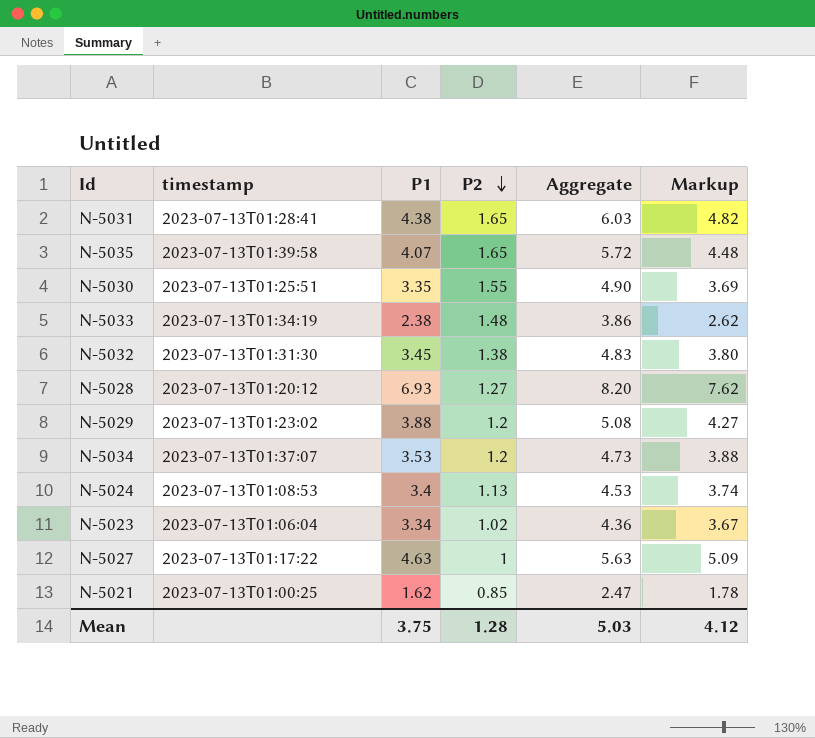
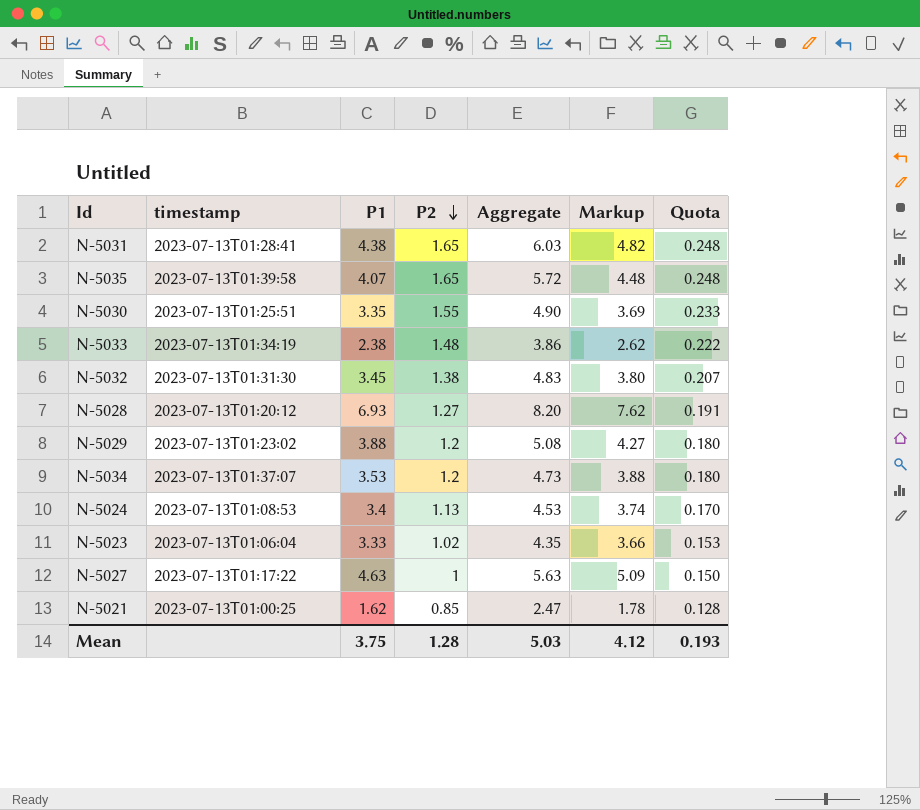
column Quota | formula: none -> [P2] * 0.15
N-5023 | P1: 3.34 -> 3.33
N-5023 | Aggregate: 4.36 -> 4.35
N-5023 | Markup: 3.67 -> 3.66

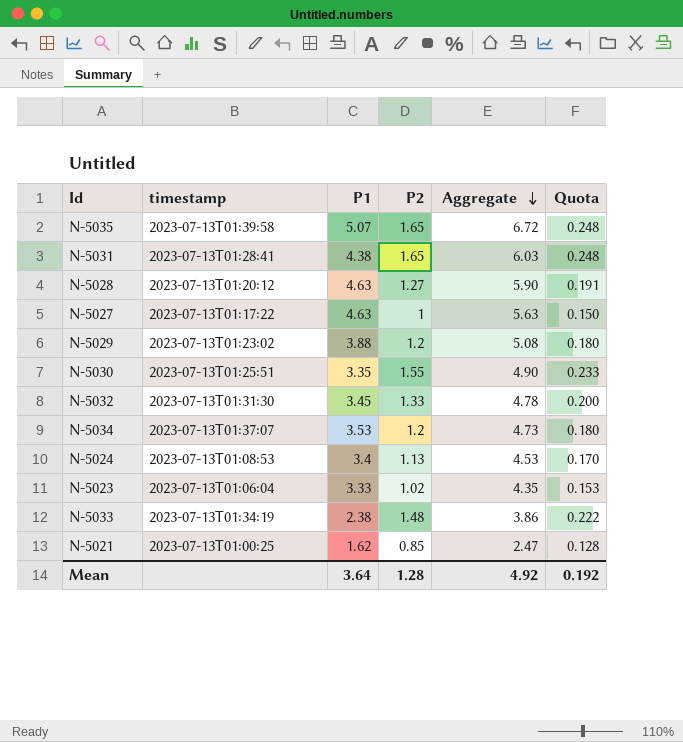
row order: P2 descending -> Aggregate descending
column Markup | formula: [P1] * 1.1 -> none
N-5035 | P1: 4.07 -> 5.07
N-5035 | Aggregate: 5.72 -> 6.72
N-5028 | P1: 6.93 -> 4.63
N-5028 | Aggregate: 8.20 -> 5.90
N-5032 | P2: 1.38 -> 1.33
N-5032 | Aggregate: 4.83 -> 4.78
N-5032 | Quota: 0.207 -> 0.200
Mean | P1: 3.75 -> 3.64
Mean | Aggregate: 5.03 -> 4.92
Mean | Quota: 0.193 -> 0.192

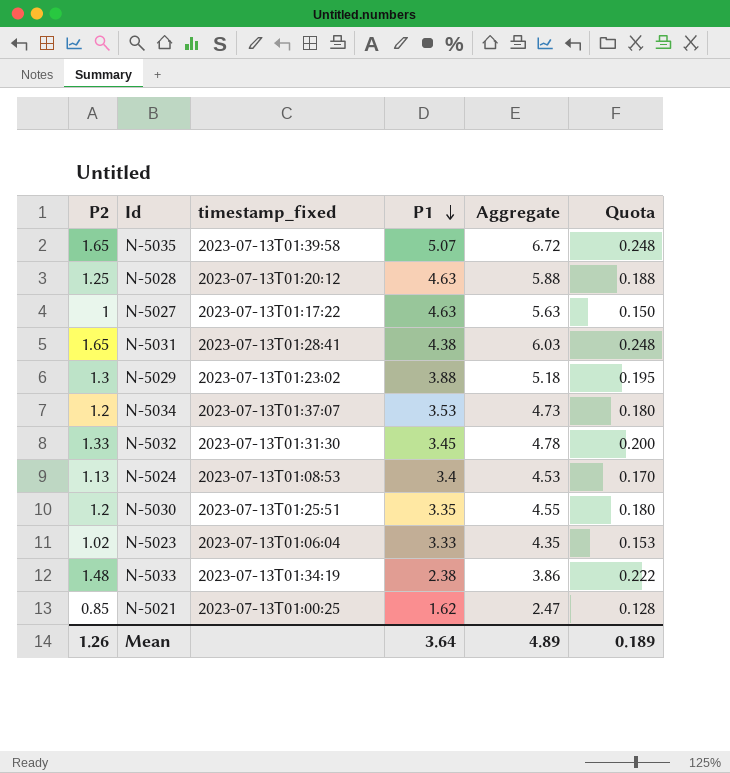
row order: Aggregate descending -> P1 descending
column P2 | position: 4 -> 1
column name: timestamp -> timestamp_fixed
N-5028 | P2: 1.27 -> 1.25
N-5028 | Aggregate: 5.90 -> 5.88
N-5028 | Quota: 0.191 -> 0.188
N-5029 | P2: 1.2 -> 1.3
N-5029 | Aggregate: 5.08 -> 5.18
N-5029 | Quota: 0.180 -> 0.195
N-5030 | P2: 1.55 -> 1.2
N-5030 | Aggregate: 4.90 -> 4.55
N-5030 | Quota: 0.233 -> 0.180
Mean | P2: 1.28 -> 1.26
Mean | Aggregate: 4.92 -> 4.89
Mean | Quota: 0.192 -> 0.189

